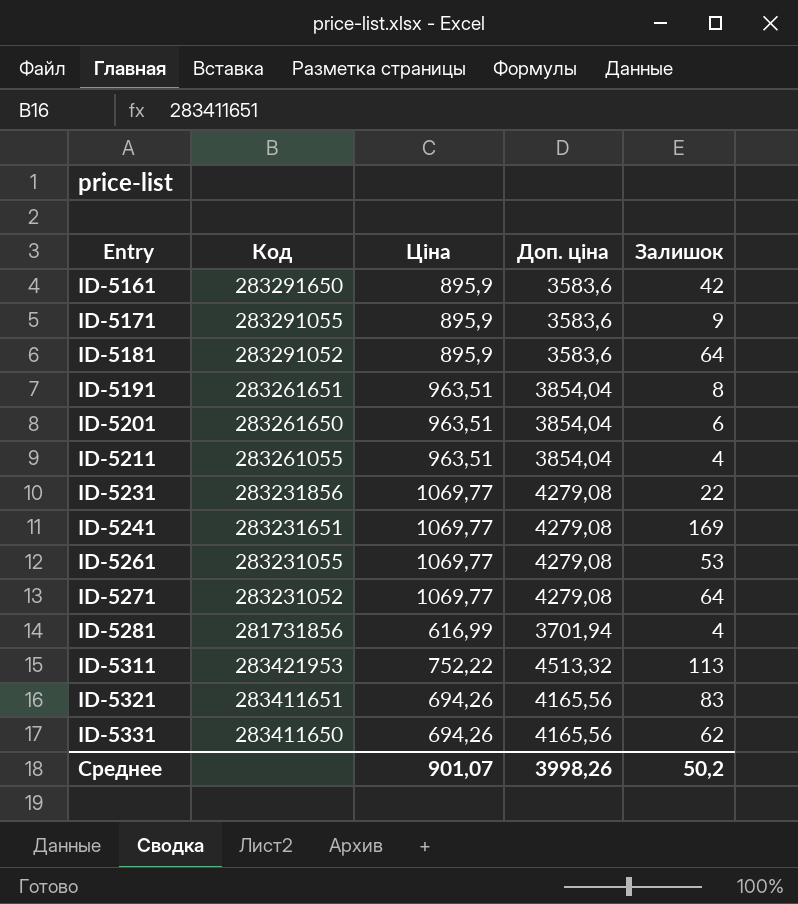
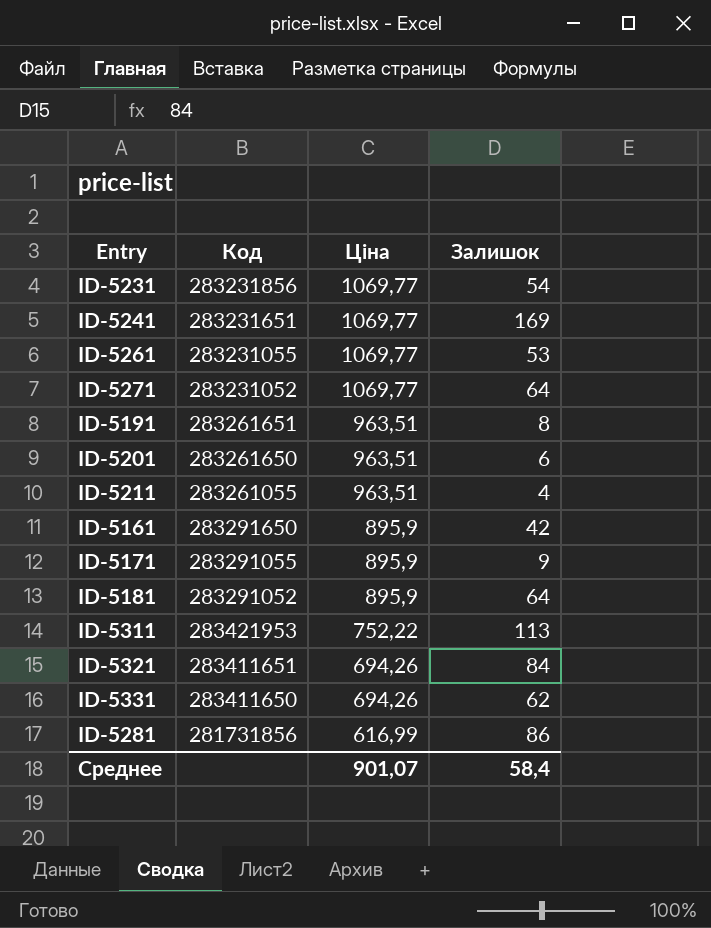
row order: Entry ascending -> Ціна descending
column Доп. ціна | position: 4 -> none
ID-5231 | Залишок: 22 -> 54
ID-5321 | Залишок: 83 -> 84
ID-5281 | Залишок: 4 -> 86
Среднее | Залишок: 50,2 -> 58,4

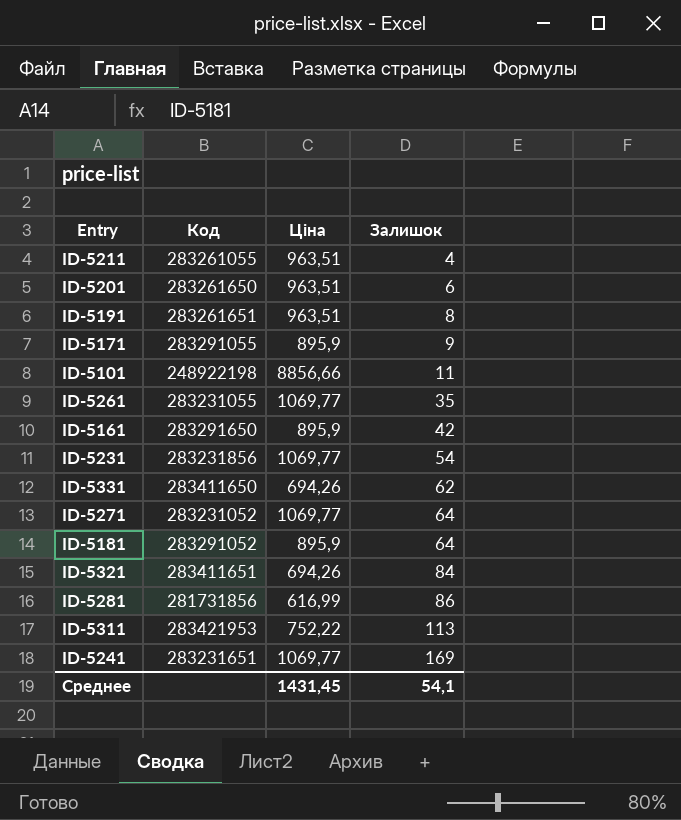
row order: Ціна descending -> Залишок ascending
row ID-5101: none -> 248922198 | 8856,66 | 11
ID-5261 | Залишок: 53 -> 35
Среднее | Ціна: 901,07 -> 1431,45
Среднее | Залишок: 58,4 -> 54,1

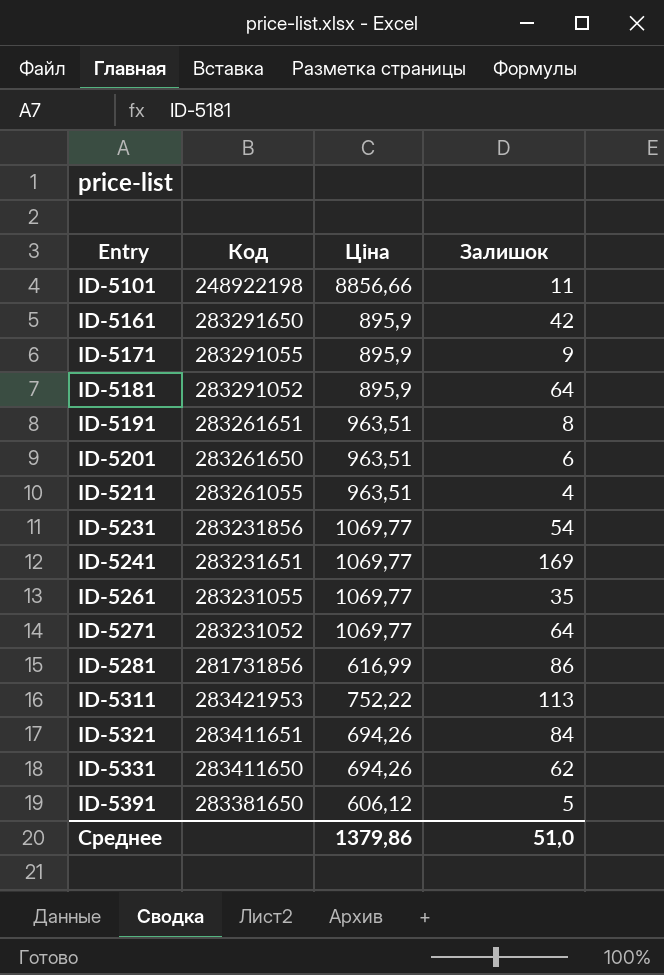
row order: Залишок ascending -> Entry ascending
row ID-5391: none -> 283381650 | 606,12 | 5
Среднее | Ціна: 1431,45 -> 1379,86
Среднее | Залишок: 54,1 -> 51,0

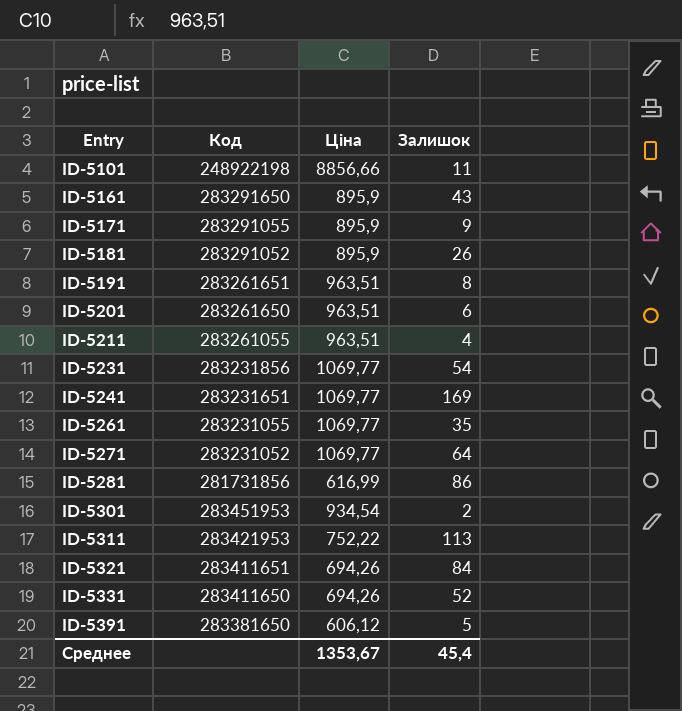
ID-5161 | Залишок: 42 -> 43
ID-5181 | Залишок: 64 -> 26
row ID-5301: none -> 283451953 | 934,54 | 2
ID-5331 | Залишок: 62 -> 52
Среднее | Ціна: 1379,86 -> 1353,67
Среднее | Залишок: 51,0 -> 45,4

